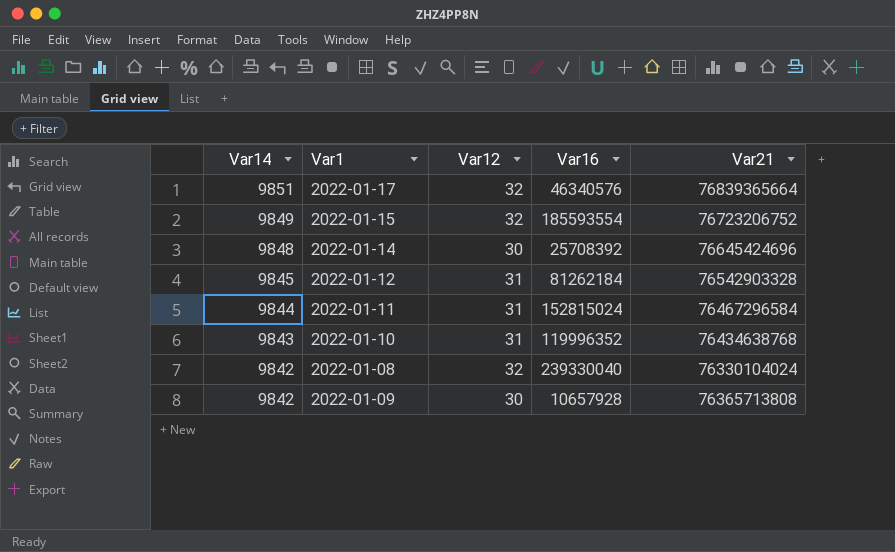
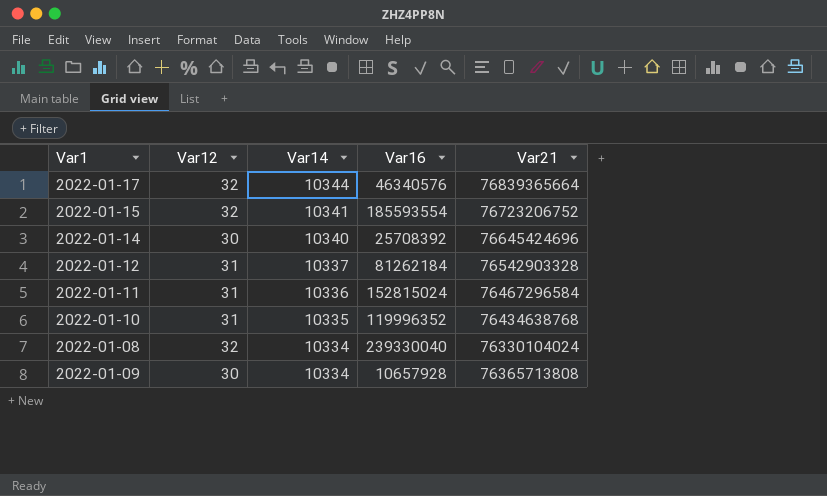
column Var14 | position: 1 -> 3
2022-01-17 | Var14: 9851 -> 10344
2022-01-15 | Var14: 9849 -> 10341
2022-01-14 | Var14: 9848 -> 10340
2022-01-12 | Var14: 9845 -> 10337
2022-01-11 | Var14: 9844 -> 10336
2022-01-10 | Var14: 9843 -> 10335
2022-01-08 | Var14: 9842 -> 10334
2022-01-09 | Var14: 9842 -> 10334

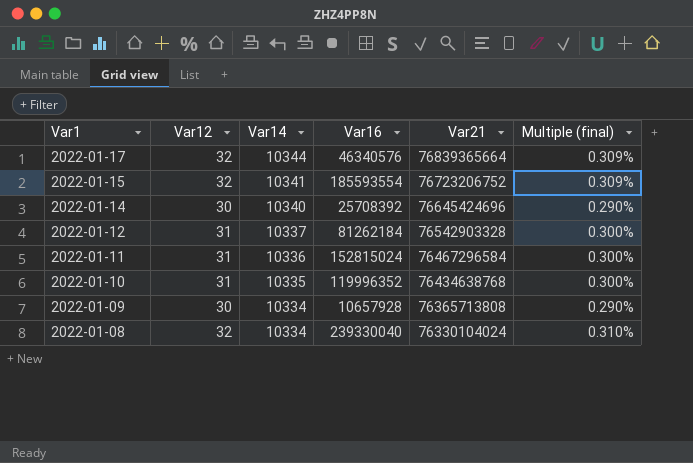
row order: Var14 descending -> Var1 descending
column Multiple (final) | formula: none -> [Var12] / [Var14]

